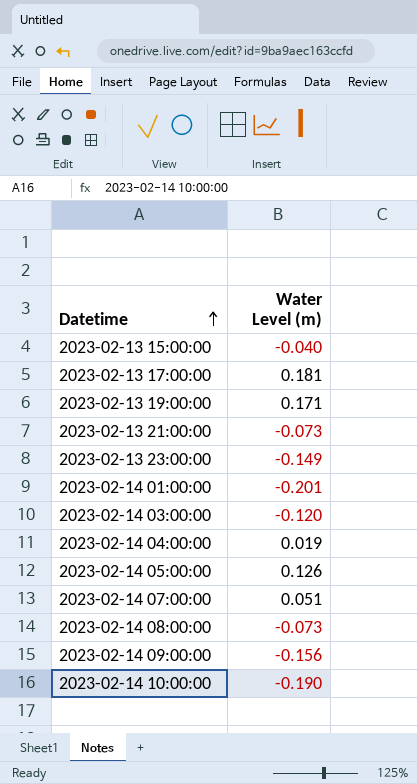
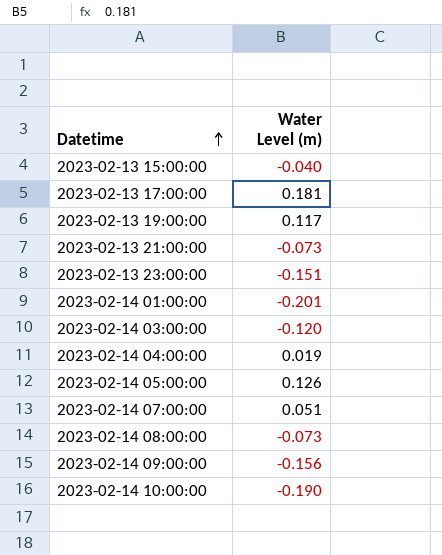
2023-02-13 19:00:00 | Water Level (m): 0.171 -> 0.117
2023-02-13 23:00:00 | Water Level (m): -0.149 -> -0.151

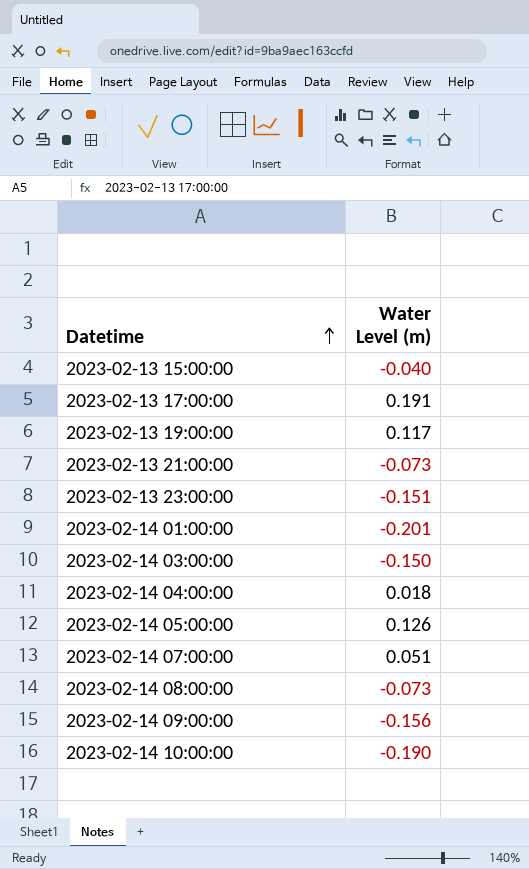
2023-02-13 17:00:00 | Water Level (m): 0.181 -> 0.191
2023-02-14 03:00:00 | Water Level (m): -0.120 -> -0.150
2023-02-14 04:00:00 | Water Level (m): 0.019 -> 0.018

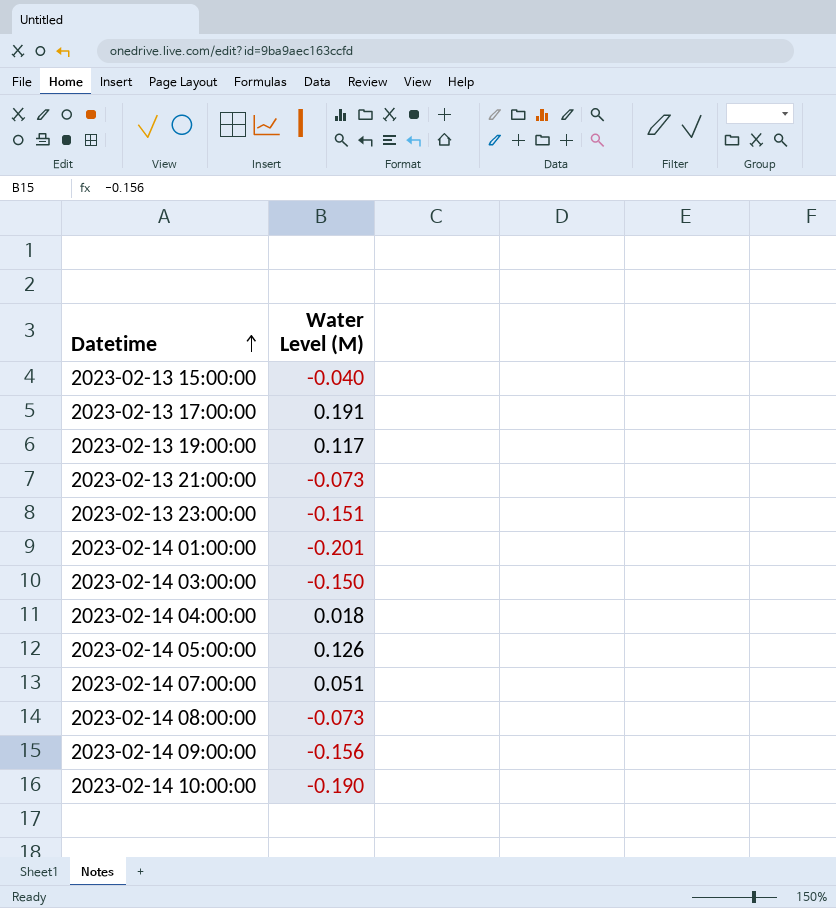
column name: Water Level (m) -> Water Level (M)

